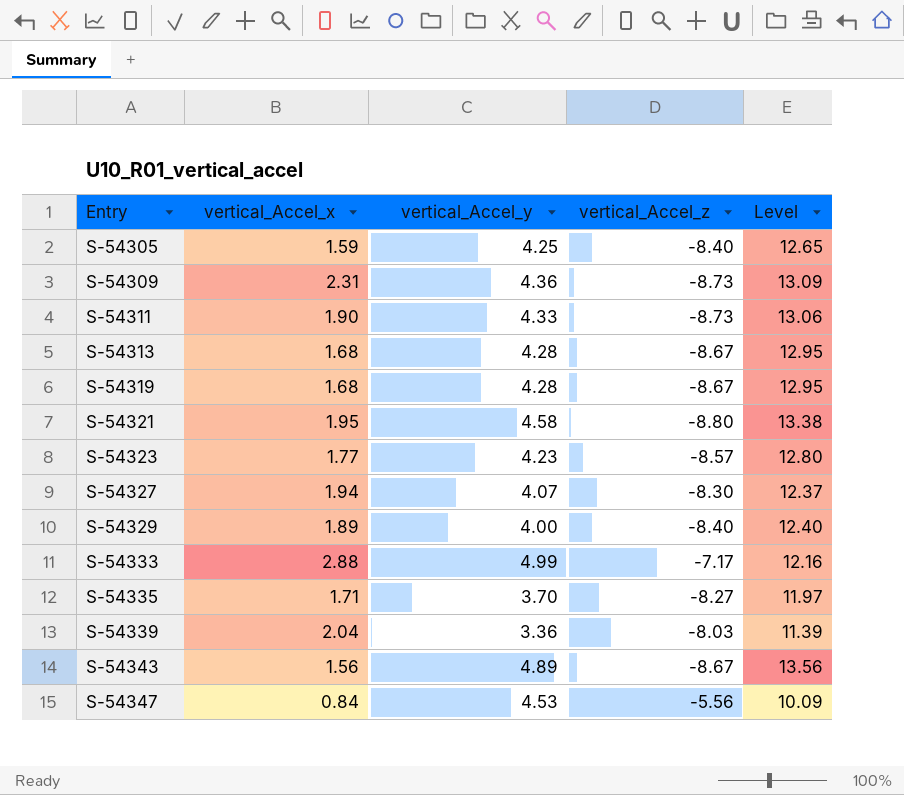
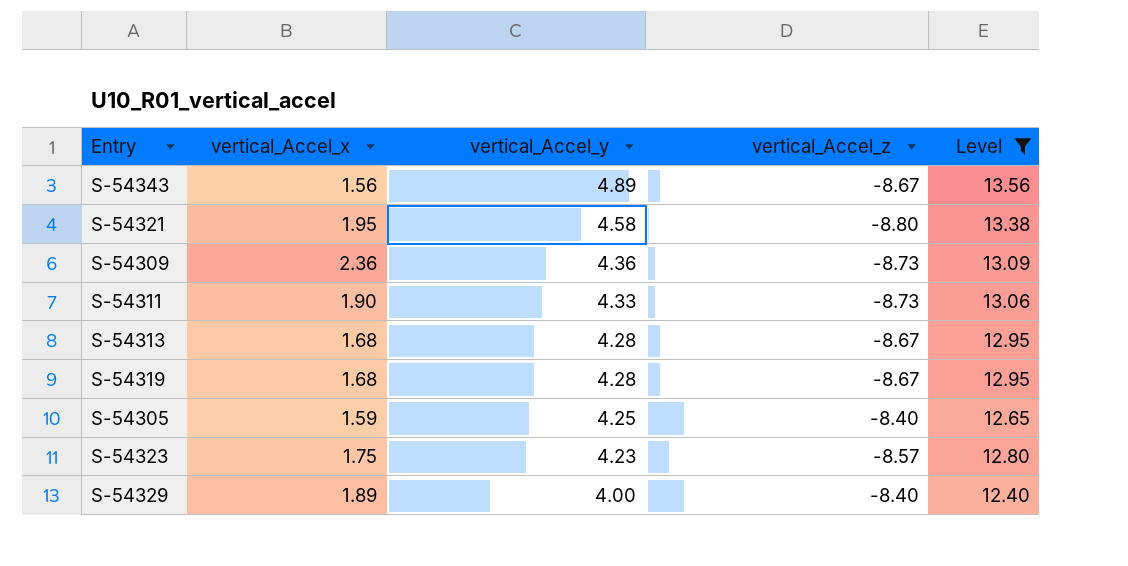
filter: none -> Level >= 12.40
row order: Entry ascending -> vertical_Accel_y descending
S-54309 | vertical_Accel_x: 2.31 -> 2.36
S-54323 | vertical_Accel_x: 1.77 -> 1.75

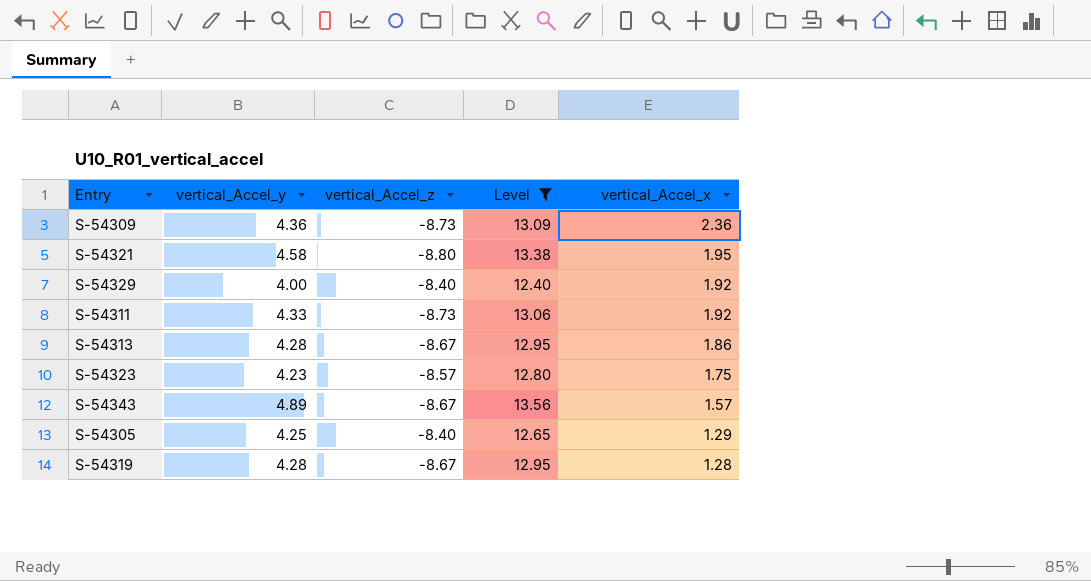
row order: vertical_Accel_y descending -> vertical_Accel_x descending
column vertical_Accel_x | position: 2 -> 5
S-54329 | vertical_Accel_x: 1.89 -> 1.92
S-54311 | vertical_Accel_x: 1.90 -> 1.92
S-54313 | vertical_Accel_x: 1.68 -> 1.86
S-54343 | vertical_Accel_x: 1.56 -> 1.57
S-54305 | vertical_Accel_x: 1.59 -> 1.29
S-54319 | vertical_Accel_x: 1.68 -> 1.28

